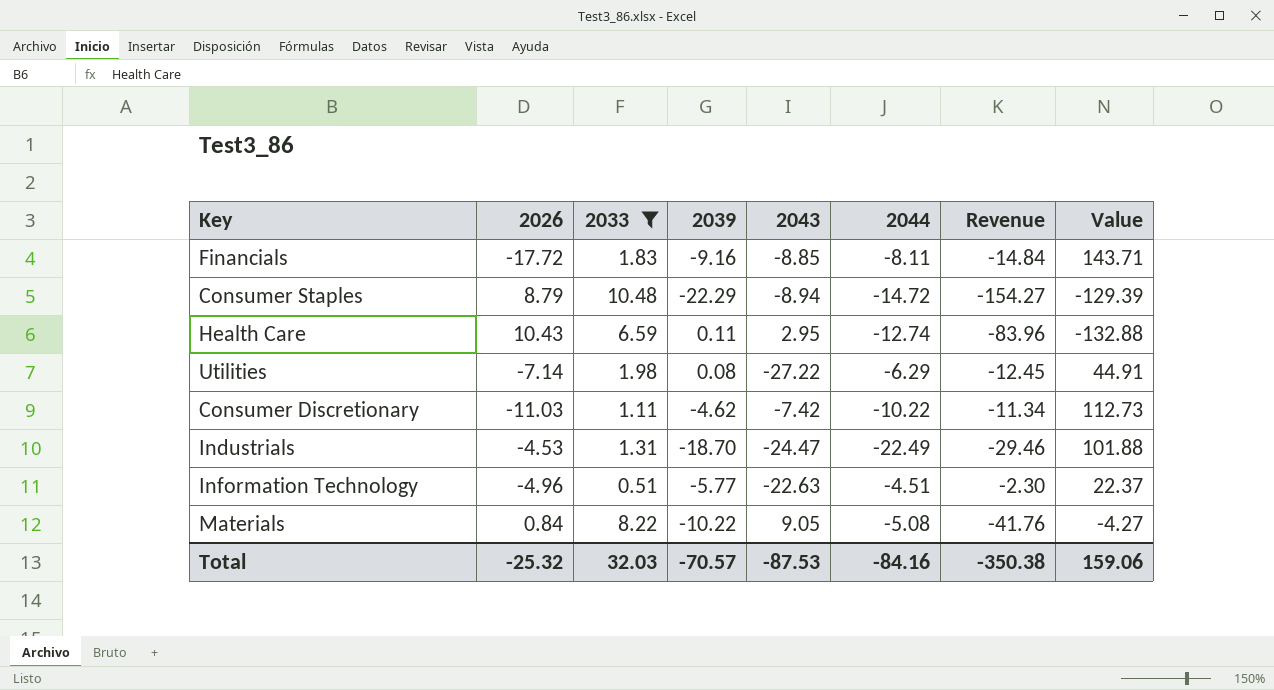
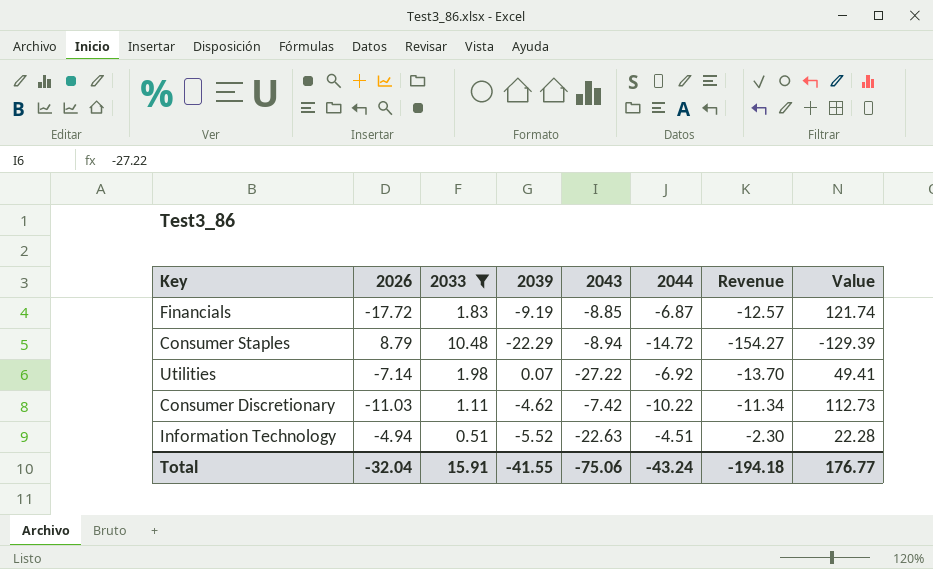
row Health Care: 10.43 | 6.59 | 0.11 | 2.95 | -12.74 | -83.96 | -132.88 -> none
row Industrials: -4.53 | 1.31 | -18.70 | -24.47 | -22.49 | -29.46 | 101.88 -> none
row Materials: 0.84 | 8.22 | -10.22 | 9.05 | -5.08 | -41.76 | -4.27 -> none
Financials | 2039: -9.16 -> -9.19
Financials | 2044: -8.11 -> -6.87
Financials | Revenue: -14.84 -> -12.57
Financials | Value: 143.71 -> 121.74
Utilities | 2039: 0.08 -> 0.07
Utilities | 2044: -6.29 -> -6.92
Utilities | Revenue: -12.45 -> -13.70
Utilities | Value: 44.91 -> 49.41
Information Technology | 2026: -4.96 -> -4.94
Information Technology | 2039: -5.77 -> -5.52
Information Technology | Value: 22.37 -> 22.28
Total | 2026: -25.32 -> -32.04
Total | 2033: 32.03 -> 15.91
Total | 2039: -70.57 -> -41.55
Total | 2043: -87.53 -> -75.06
Total | 2044: -84.16 -> -43.24
Total | Revenue: -350.38 -> -194.18
Total | Value: 159.06 -> 176.77

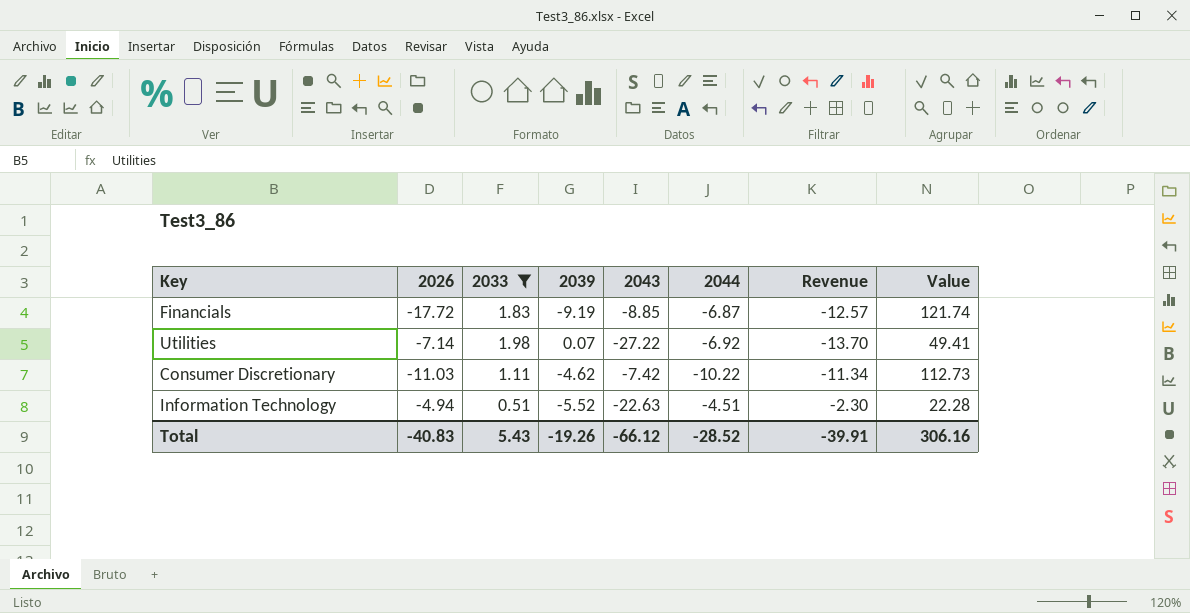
row Consumer Staples: 8.79 | 10.48 | -22.29 | -8.94 | -14.72 | -154.27 | -129.39 -> none
Total | 2026: -32.04 -> -40.83
Total | 2033: 15.91 -> 5.43
Total | 2039: -41.55 -> -19.26
Total | 2043: -75.06 -> -66.12
Total | 2044: -43.24 -> -28.52
Total | Revenue: -194.18 -> -39.91
Total | Value: 176.77 -> 306.16

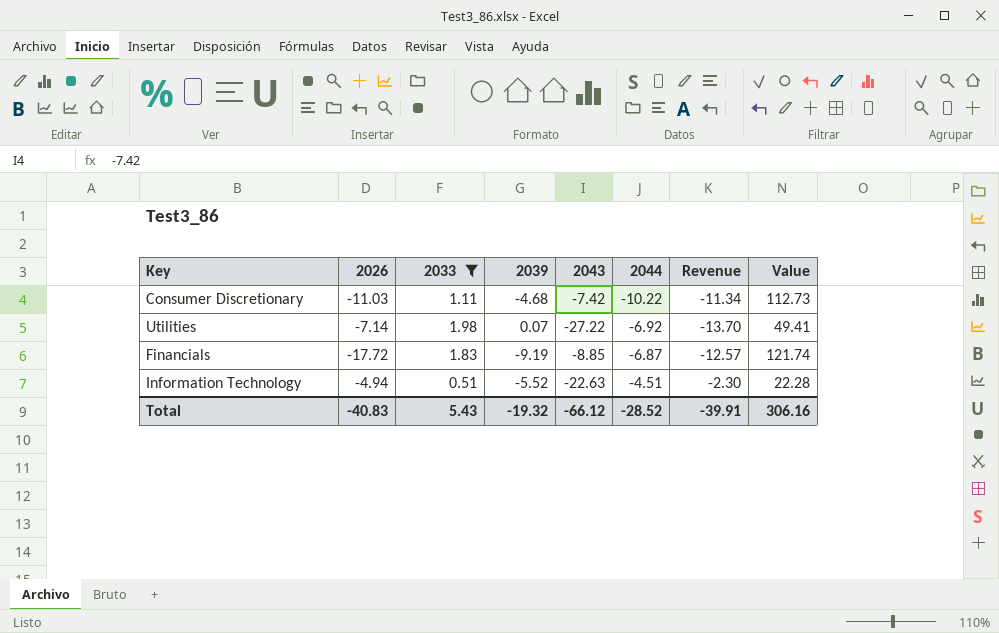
row order: none -> 2044 ascending
Consumer Discretionary | 2039: -4.62 -> -4.68
Total | 2039: -19.26 -> -19.32

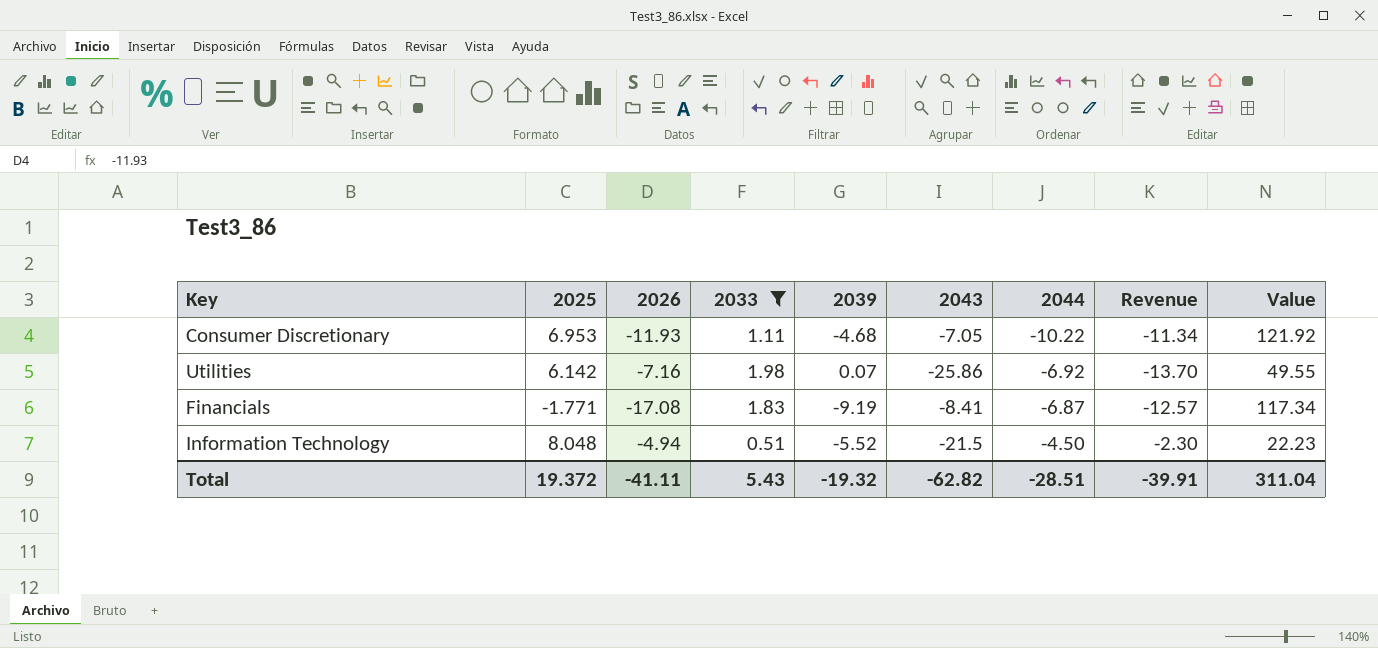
column 2025 | position: none -> 2
Consumer Discretionary | 2026: -11.03 -> -11.93
Consumer Discretionary | 2043: -7.42 -> -7.05
Consumer Discretionary | Value: 112.73 -> 121.92
Utilities | 2026: -7.14 -> -7.16
Utilities | 2043: -27.22 -> -25.86
Utilities | Value: 49.41 -> 49.55
Financials | 2026: -17.72 -> -17.08
Financials | 2043: -8.85 -> -8.41
Financials | Value: 121.74 -> 117.34
Information Technology | 2043: -22.63 -> -21.5
Information Technology | 2044: -4.51 -> -4.50
Information Technology | Value: 22.28 -> 22.23
Total | 2026: -40.83 -> -41.11
Total | 2043: -66.12 -> -62.82
Total | 2044: -28.52 -> -28.51
Total | Value: 306.16 -> 311.04

